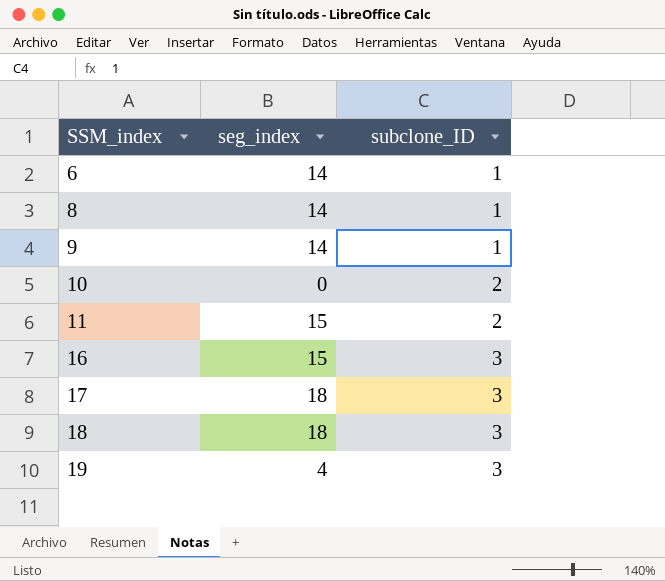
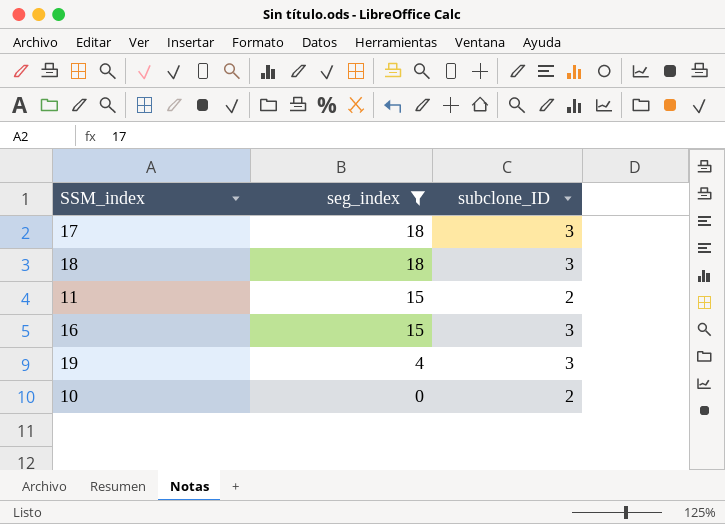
filter: none -> seg_index != 14
row order: SSM_index ascending -> seg_index descending

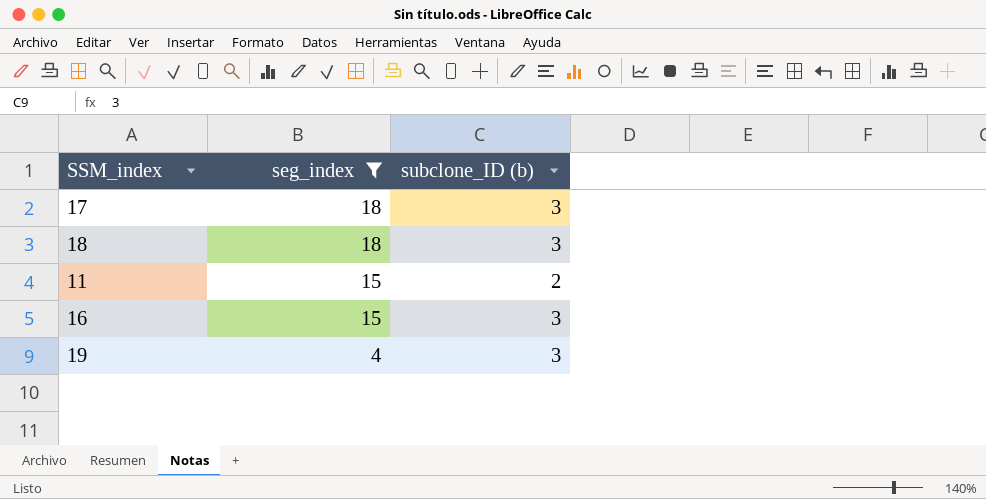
column name: subclone_ID -> subclone_ID (b)
row 10: 0 | 2 -> none

